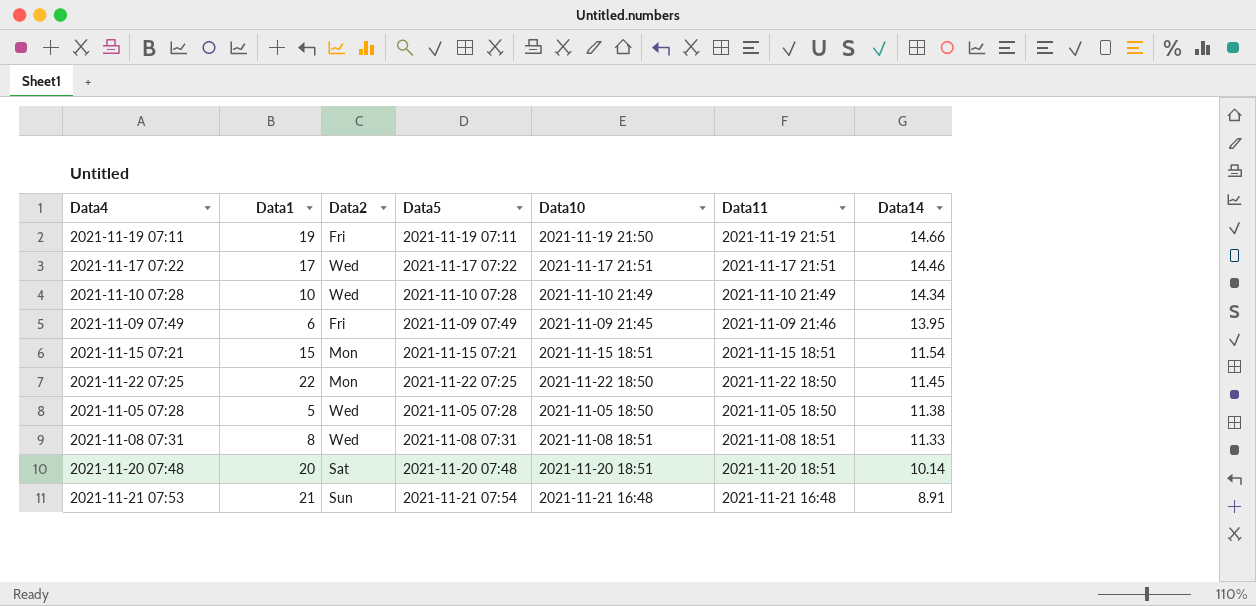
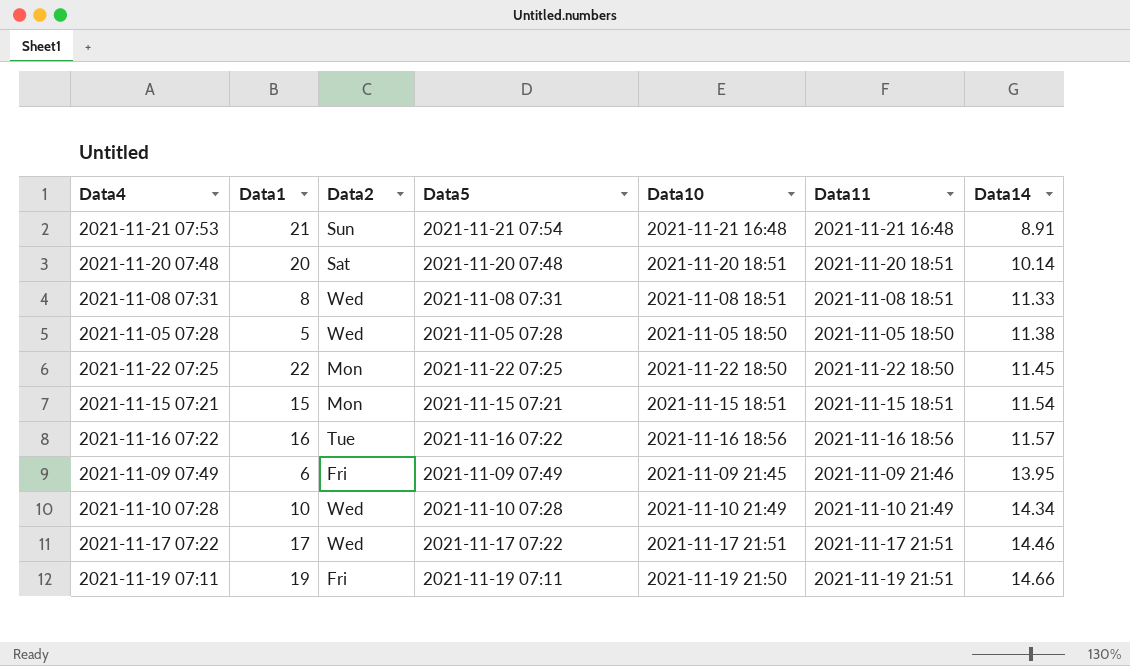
row order: Data14 descending -> Data14 ascending
row 2021-11-16 07:22: none -> 16 | Tue | 2021-11-16 07:22 | 2021-11-16 18:56 | 2021-11-16 18:56 | 11.57

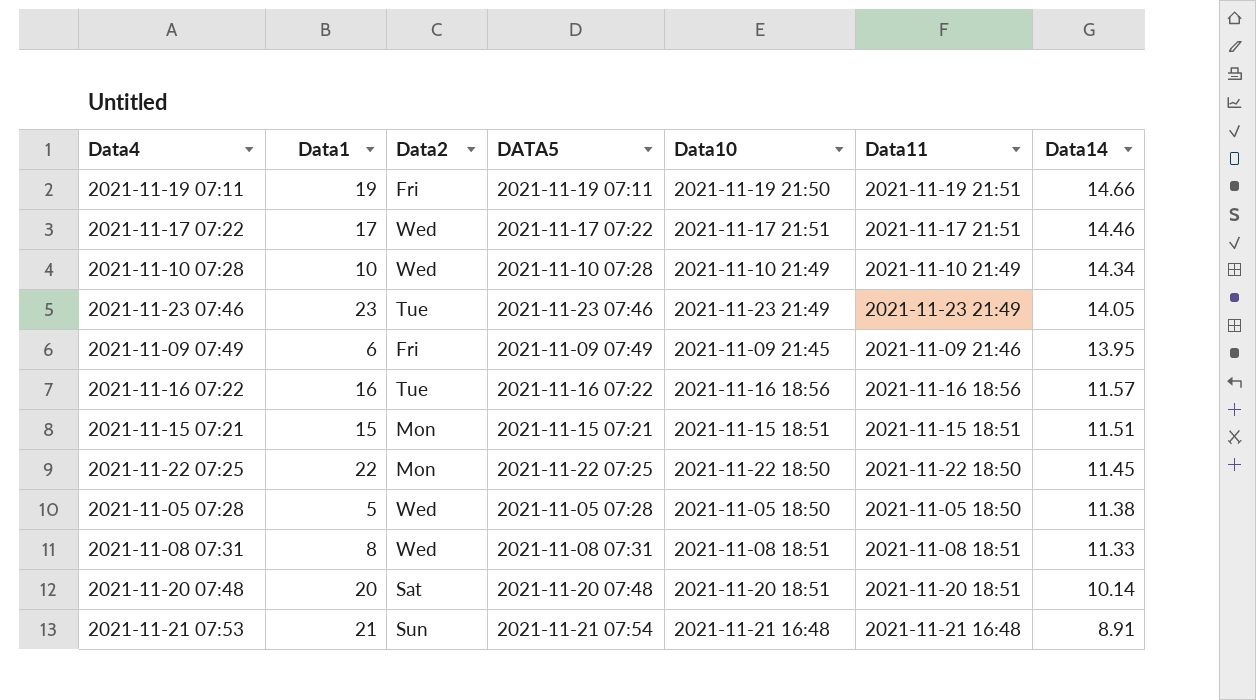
row order: Data14 ascending -> Data14 descending
column name: Data5 -> DATA5
row 2021-11-23 07:46: none -> 23 | Tue | 2021-11-23 07:46 | 2021-11-23 21:49 | 2021-11-23 21:49 | 14.05
2021-11-15 07:21 | Data14: 11.54 -> 11.51

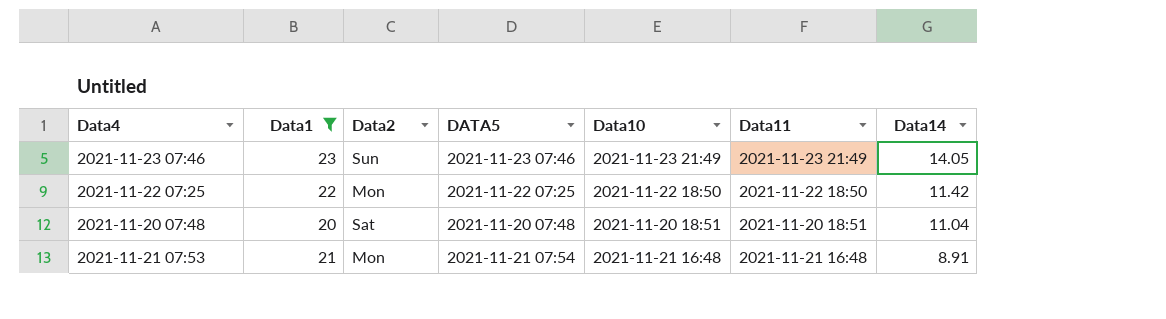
filter: none -> Data1 >= 20
2021-11-23 07:46 | Data2: Tue -> Sun
2021-11-22 07:25 | Data14: 11.45 -> 11.42
2021-11-20 07:48 | Data14: 10.14 -> 11.04
2021-11-21 07:53 | Data2: Sun -> Mon

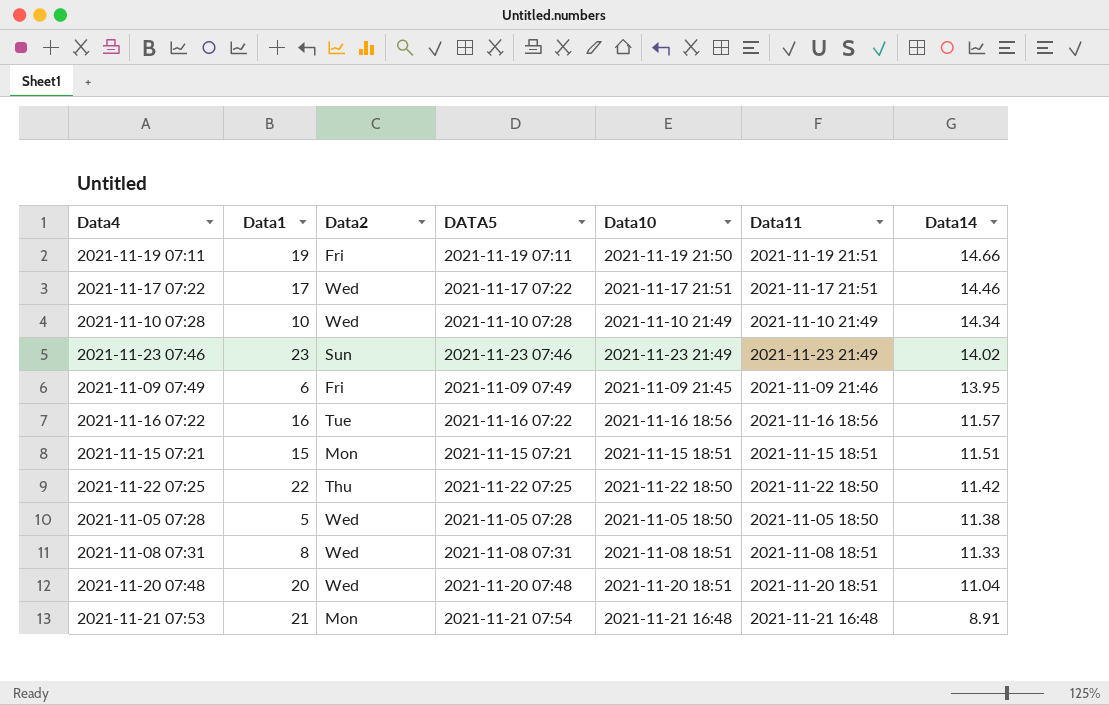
filter: Data1 >= 20 -> none
2021-11-23 07:46 | Data14: 14.05 -> 14.02
2021-11-22 07:25 | Data2: Mon -> Thu
2021-11-20 07:48 | Data2: Sat -> Wed

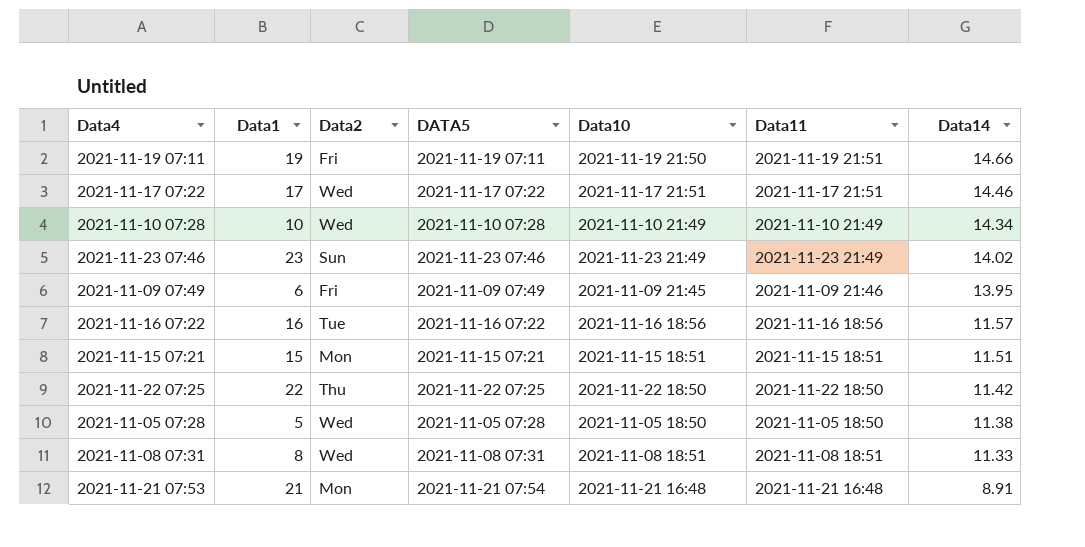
row 2021-11-20 07:48: 20 | Wed | 2021-11-20 07:48 | 2021-11-20 18:51 | 2021-11-20 18:51 | 11.04 -> none

